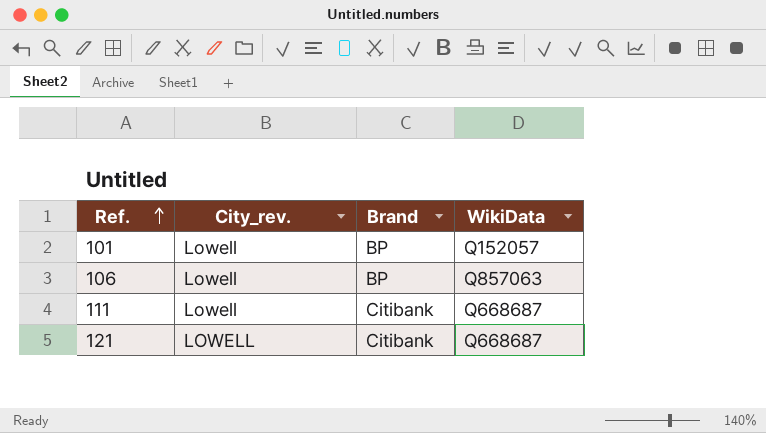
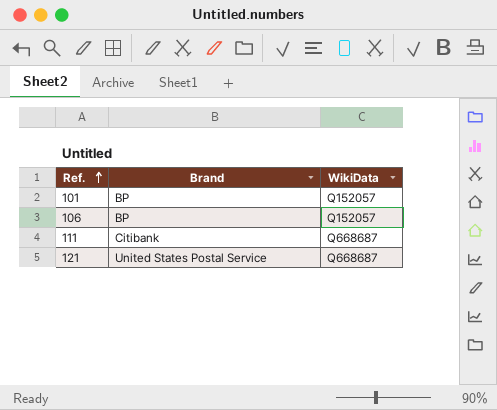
column City_rev. | position: 2 -> none
106 | WikiData: Q857063 -> Q152057
121 | Brand: Citibank -> United States Postal Service

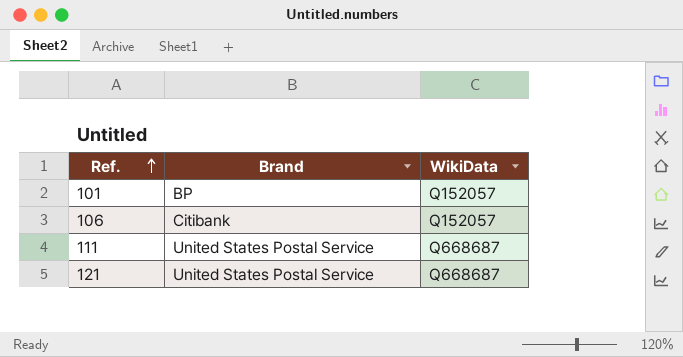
106 | Brand: BP -> Citibank
111 | Brand: Citibank -> United States Postal Service

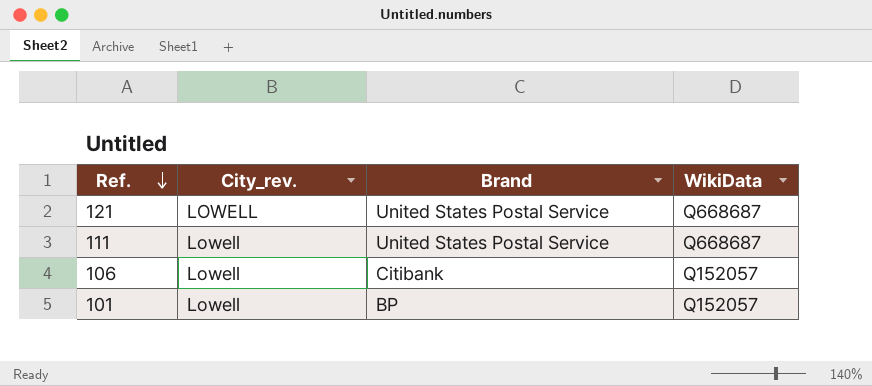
row order: Ref. ascending -> Ref. descending
column City_rev. | position: none -> 2

